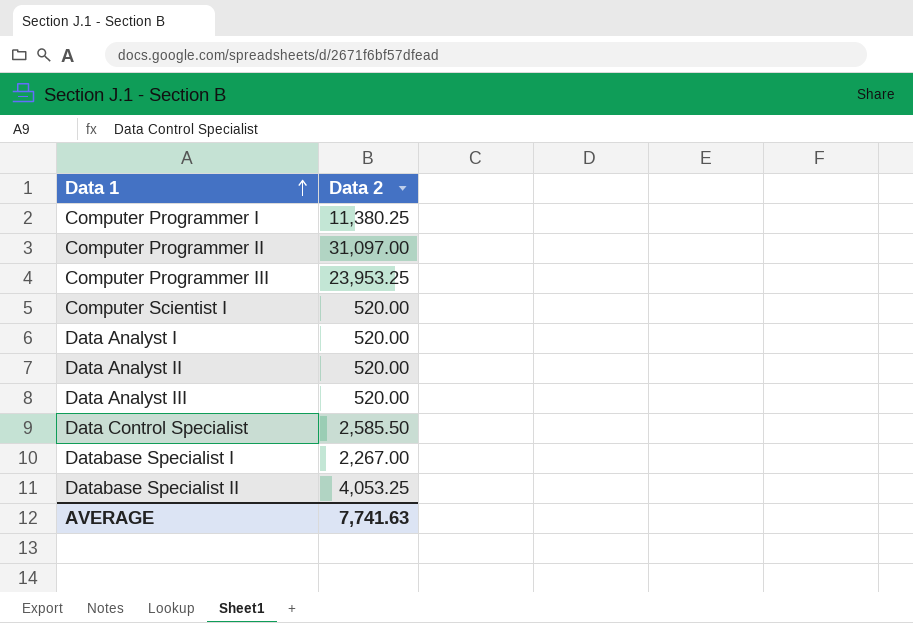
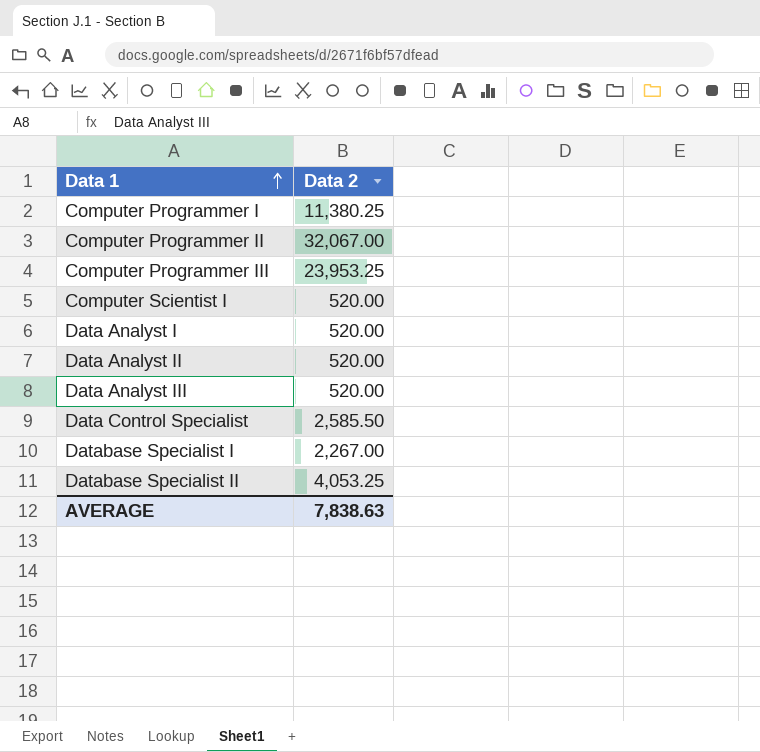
Computer Programmer II | Data 2: 31,097.00 -> 32,067.00
AVERAGE | Data 2: 7,741.63 -> 7,838.63

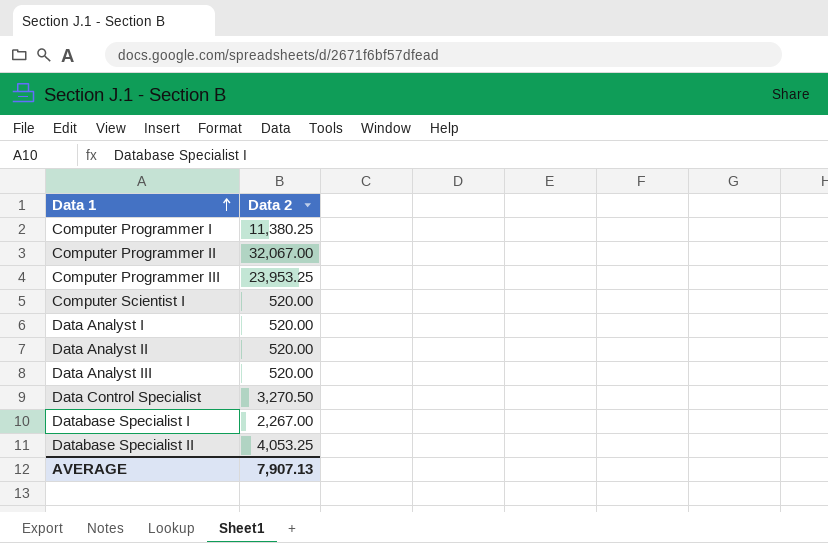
Data Control Specialist | Data 2: 2,585.50 -> 3,270.50
AVERAGE | Data 2: 7,838.63 -> 7,907.13

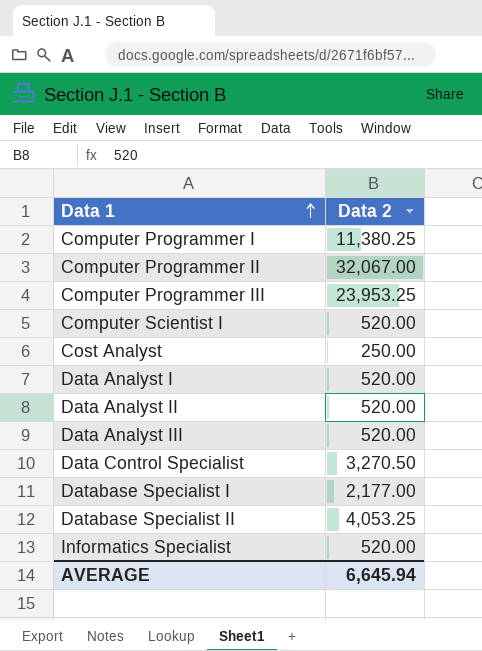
row Cost Analyst: none -> 250.00
Database Specialist I | Data 2: 2,267.00 -> 2,177.00
row Informatics Specialist: none -> 520.00
AVERAGE | Data 2: 7,907.13 -> 6,645.94

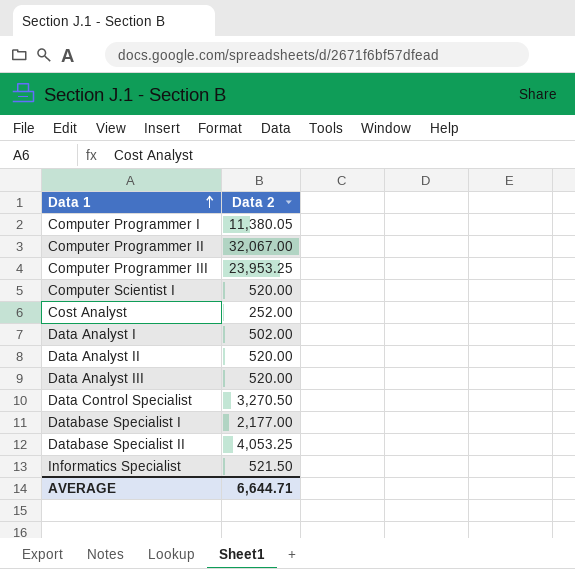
Computer Programmer I | Data 2: 11,380.25 -> 11,380.05
Cost Analyst | Data 2: 250.00 -> 252.00
Data Analyst I | Data 2: 520.00 -> 502.00
Informatics Specialist | Data 2: 520.00 -> 521.50
AVERAGE | Data 2: 6,645.94 -> 6,644.71

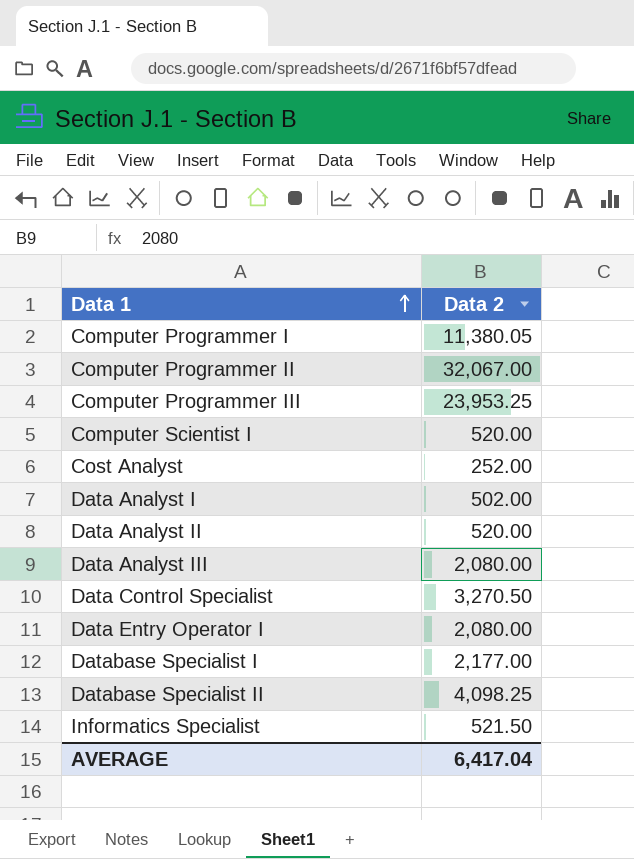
Data Analyst III | Data 2: 520.00 -> 2,080.00
row Data Entry Operator I: none -> 2,080.00
Database Specialist II | Data 2: 4,053.25 -> 4,098.25
AVERAGE | Data 2: 6,644.71 -> 6,417.04

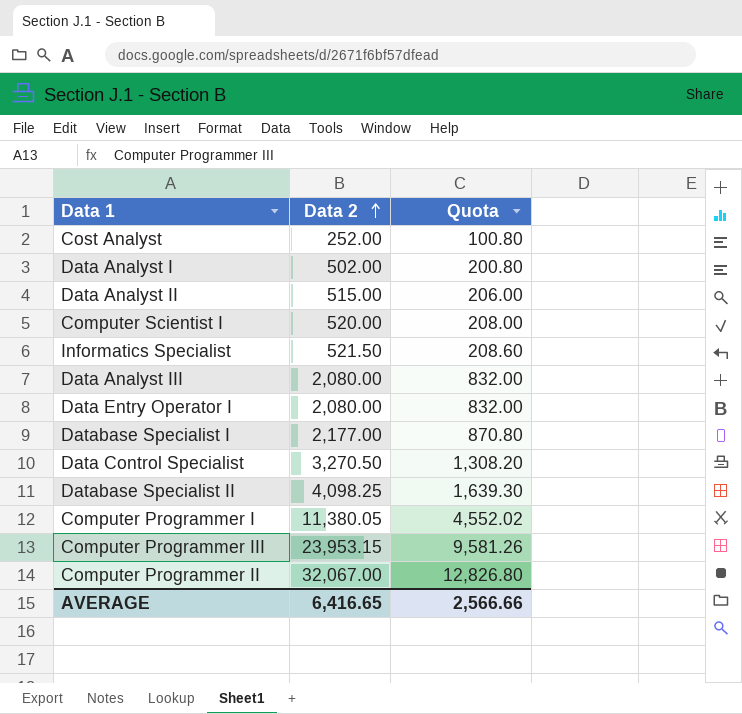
row order: Data 1 ascending -> Data 2 ascending
column Quota | formula: none -> [Data 2] * 0.4
Data Analyst II | Data 2: 520.00 -> 515.00
Computer Programmer III | Data 2: 23,953.25 -> 23,953.15
AVERAGE | Data 2: 6,417.04 -> 6,416.65

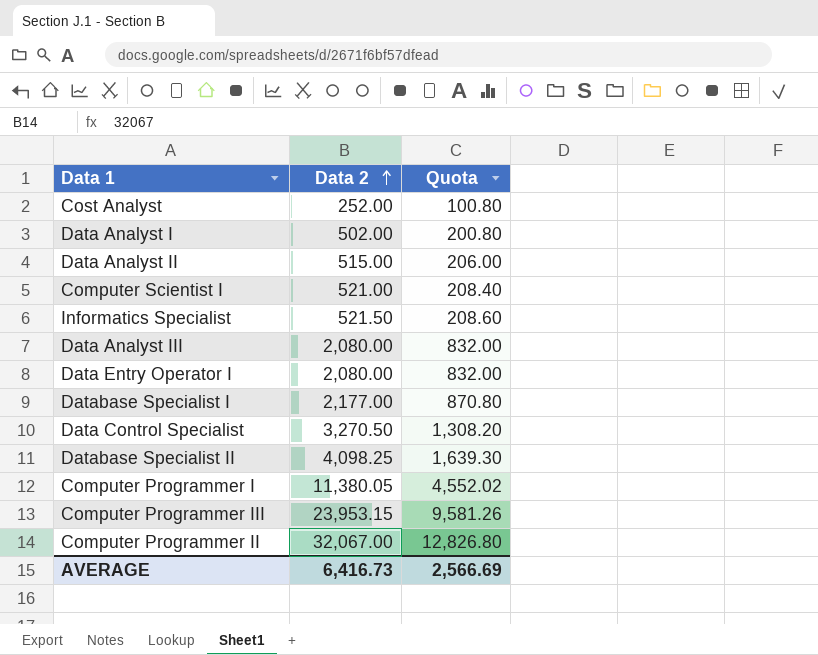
Computer Scientist I | Data 2: 520.00 -> 521.00
Computer Scientist I | Quota: 208.00 -> 208.40
AVERAGE | Data 2: 6,416.65 -> 6,416.73
AVERAGE | Quota: 2,566.66 -> 2,566.69

